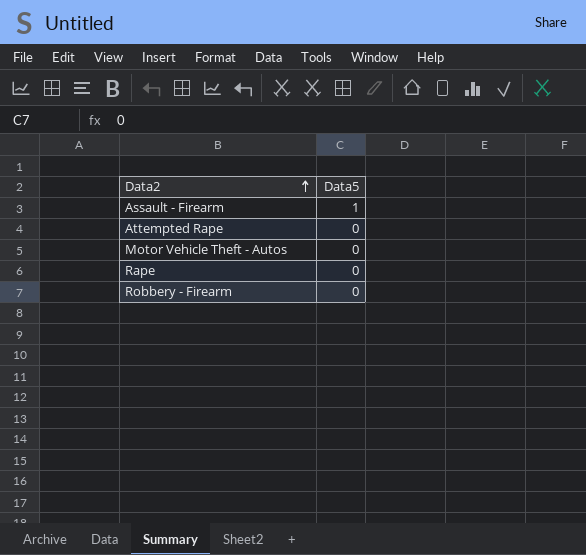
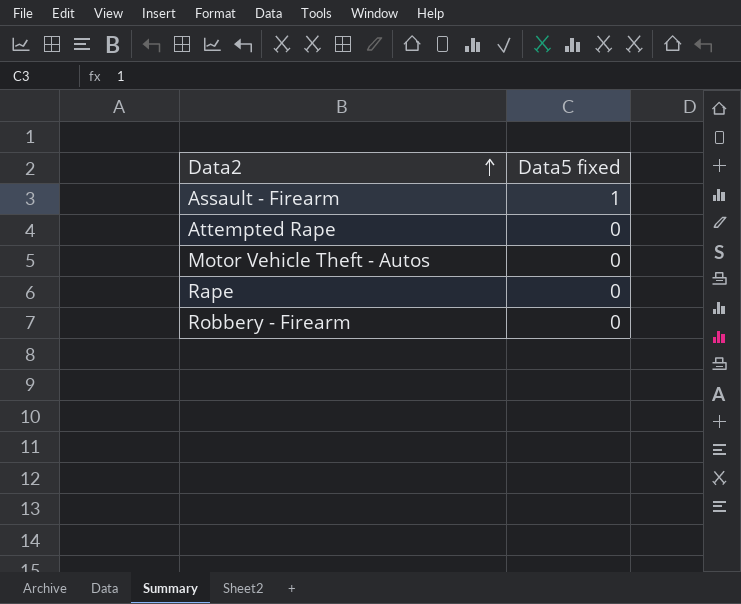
column name: Data5 -> Data5 fixed

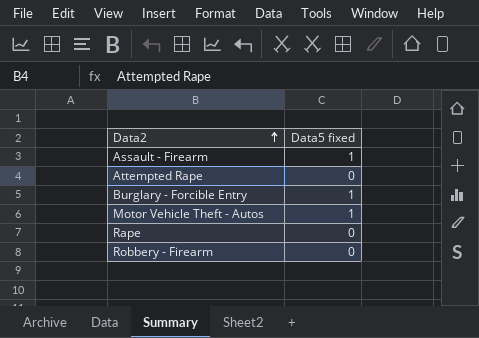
row Burglary - Forcible Entry: none -> 1
Motor Vehicle Theft - Autos | Data5 fixed: 0 -> 1

